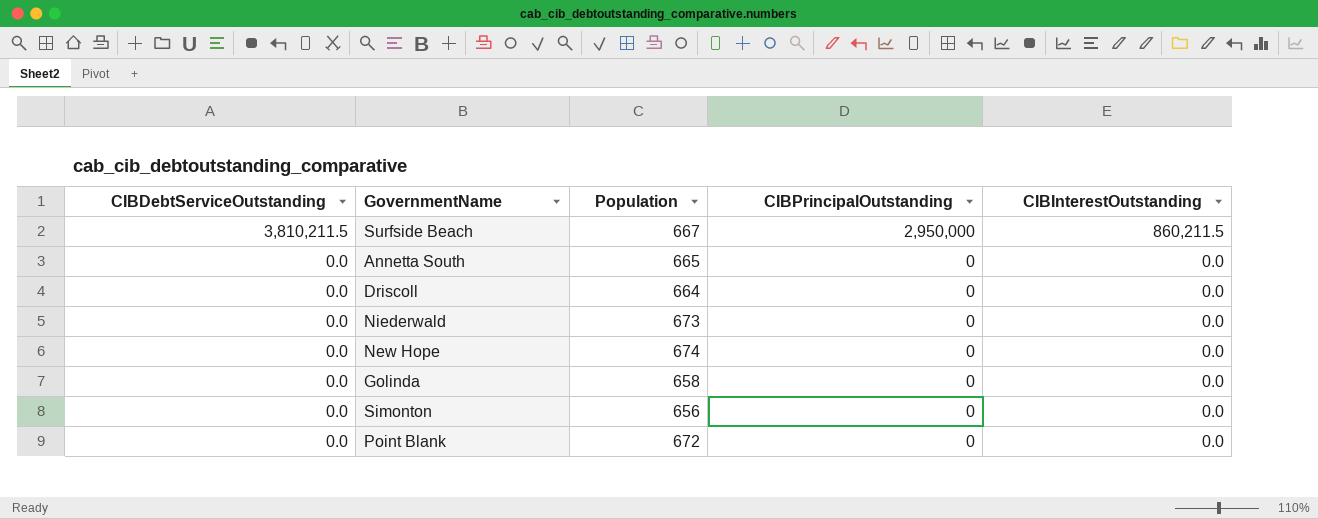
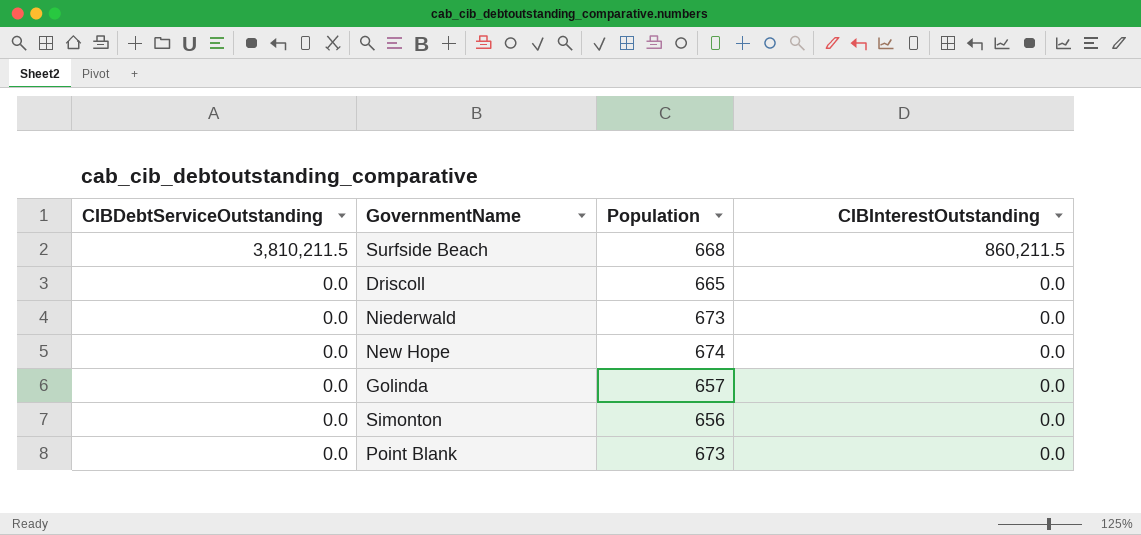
column CIBPrincipalOutstanding | position: 4 -> none
row Annetta South: 0.0 | 665 | 0 | 0.0 -> none
Surfside Beach | Population: 667 -> 668
Driscoll | Population: 664 -> 665
Golinda | Population: 658 -> 657
Point Blank | Population: 672 -> 673

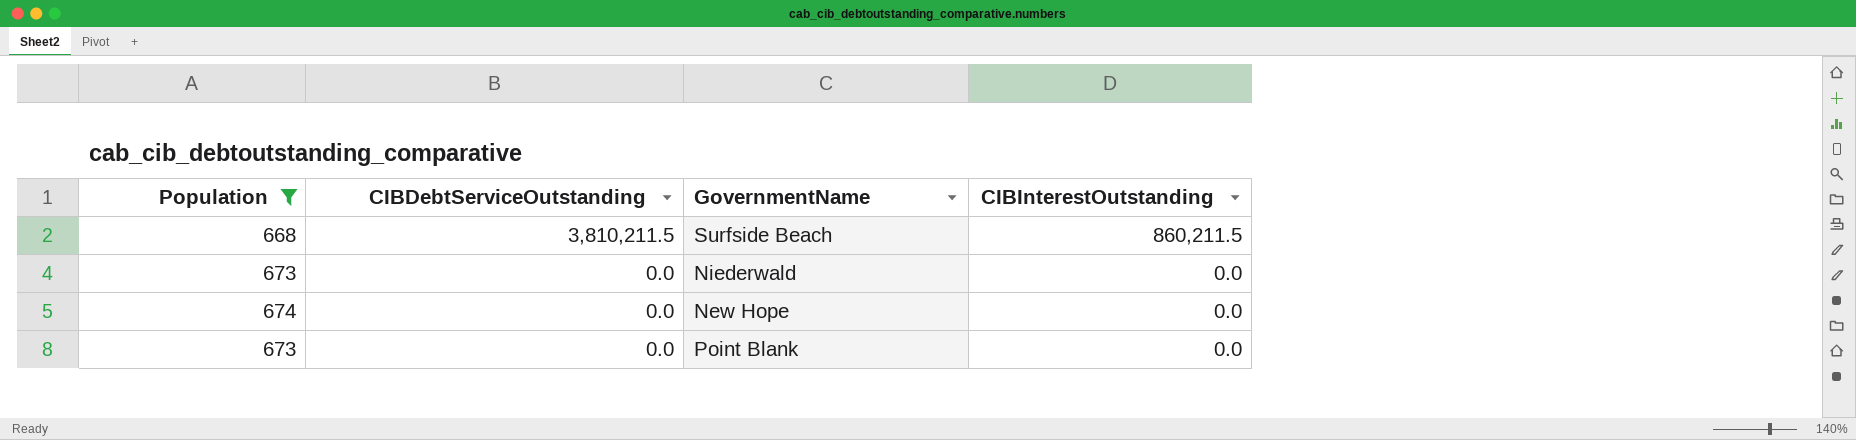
filter: none -> Population >= 668
column Population | position: 3 -> 1

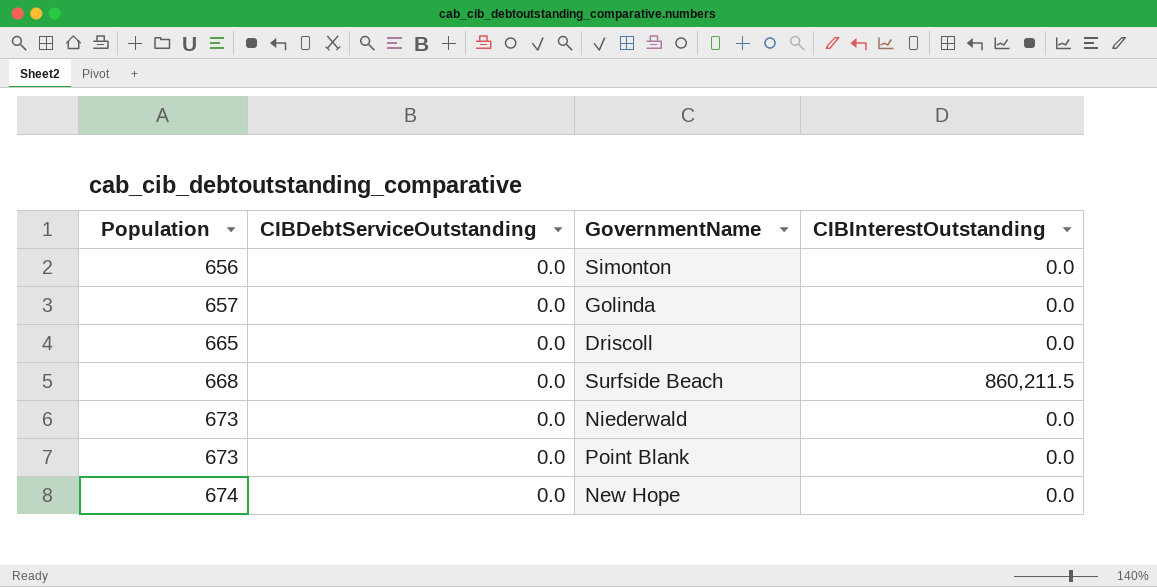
filter: Population >= 668 -> none
row order: CIBDebtServiceOutstanding descending -> Population ascending
Surfside Beach | CIBDebtServiceOutstanding: 3,810,211.5 -> 0.0

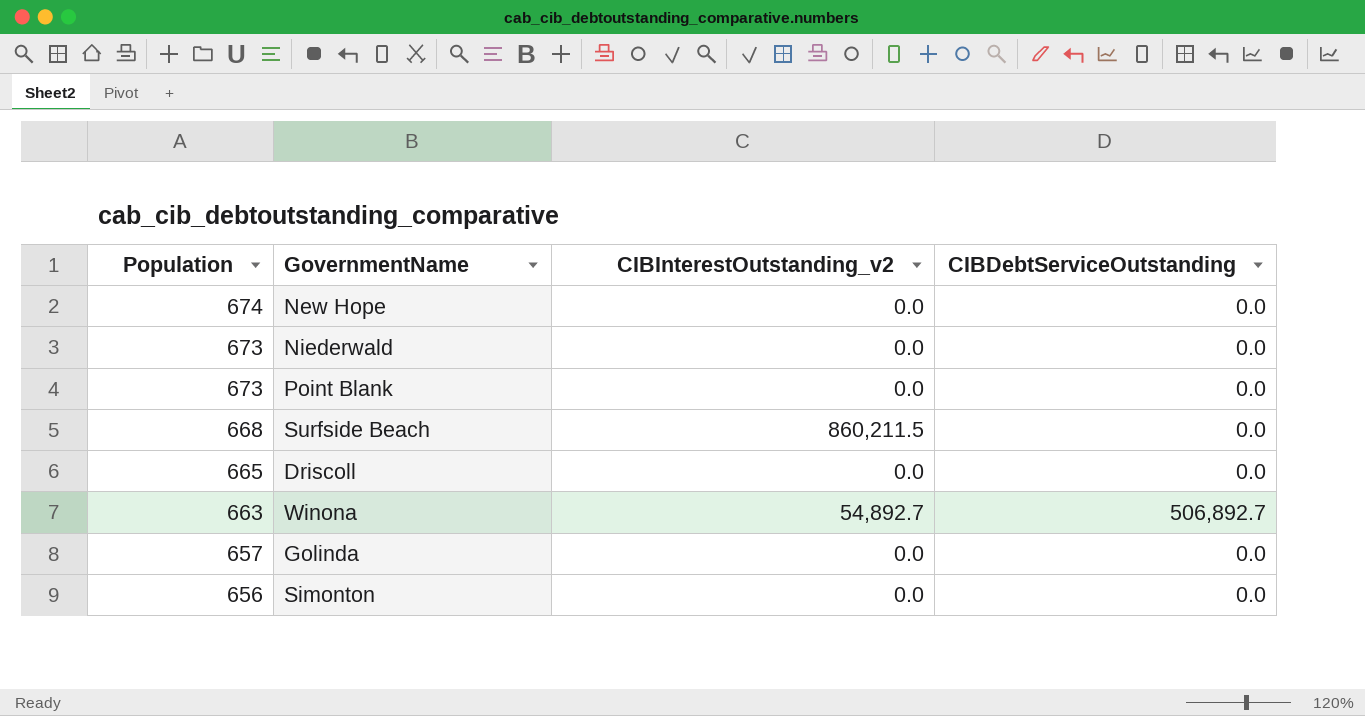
row order: Population ascending -> Population descending
column name: CIBInterestOutstanding -> CIBInterestOutstanding_v2
column CIBDebtServiceOutstanding | position: 2 -> 4
row Winona: none -> 663 | 54,892.7 | 506,892.7

